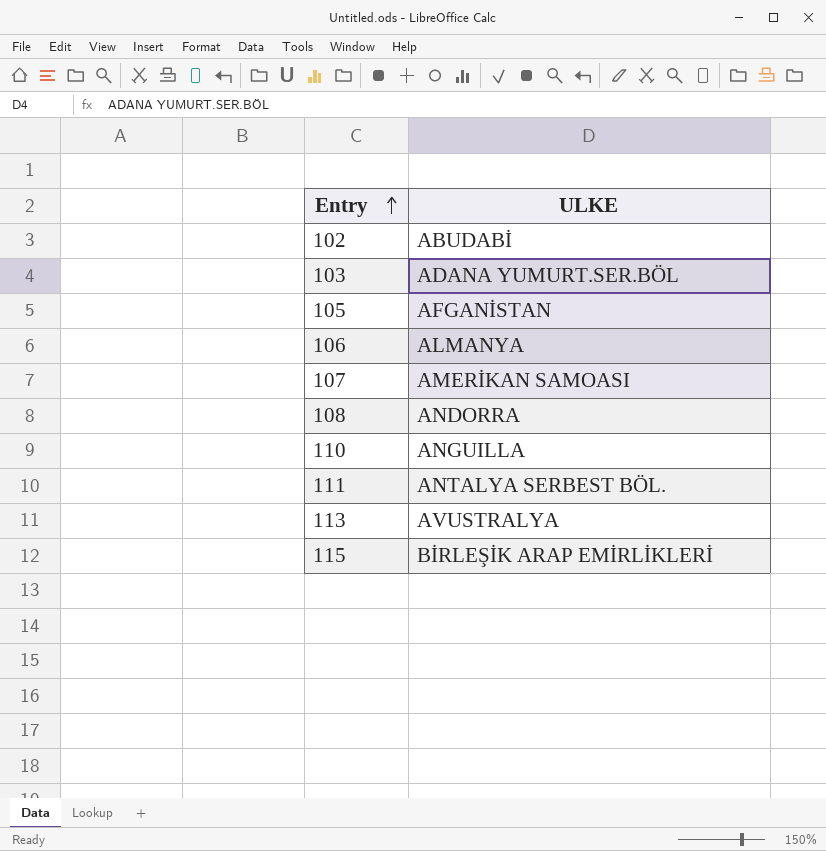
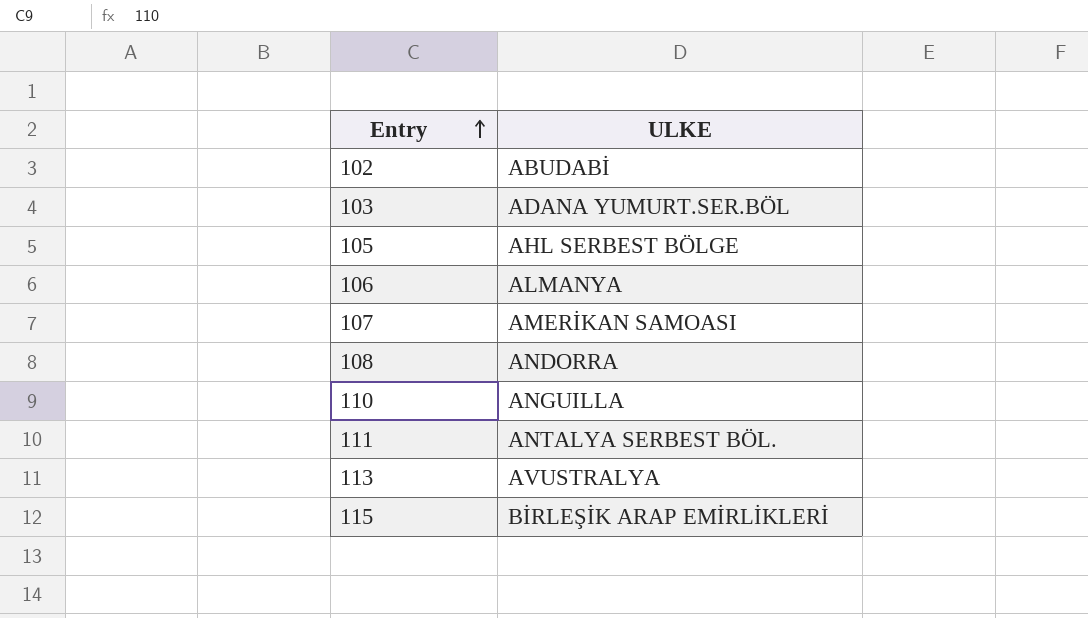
105 | ULKE: AFGANİSTAN -> AHL SERBEST BÖLGE

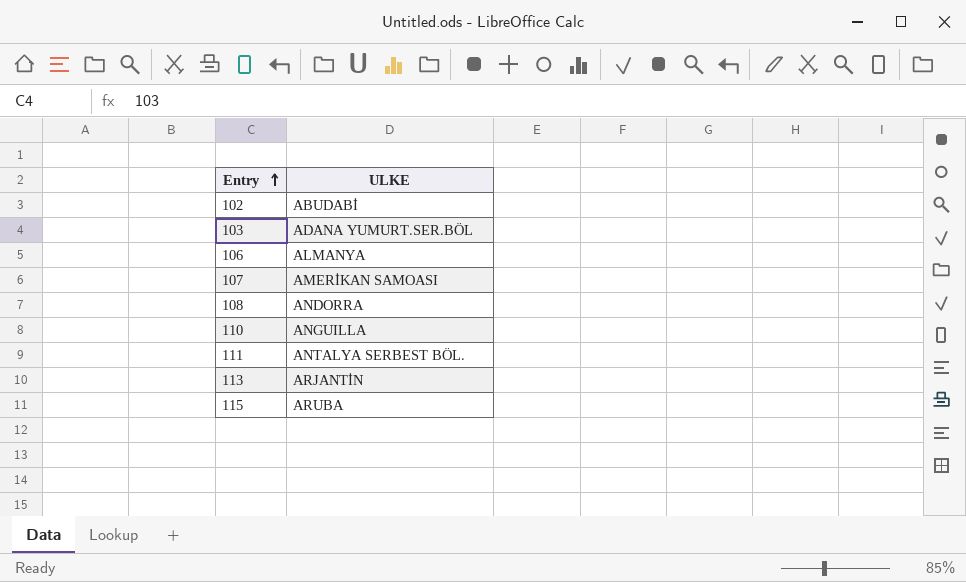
row 105: AHL SERBEST BÖLGE -> none
113 | ULKE: AVUSTRALYA -> ARJANTİN
115 | ULKE: BİRLEŞİK ARAP EMİRLİKLERİ -> ARUBA

